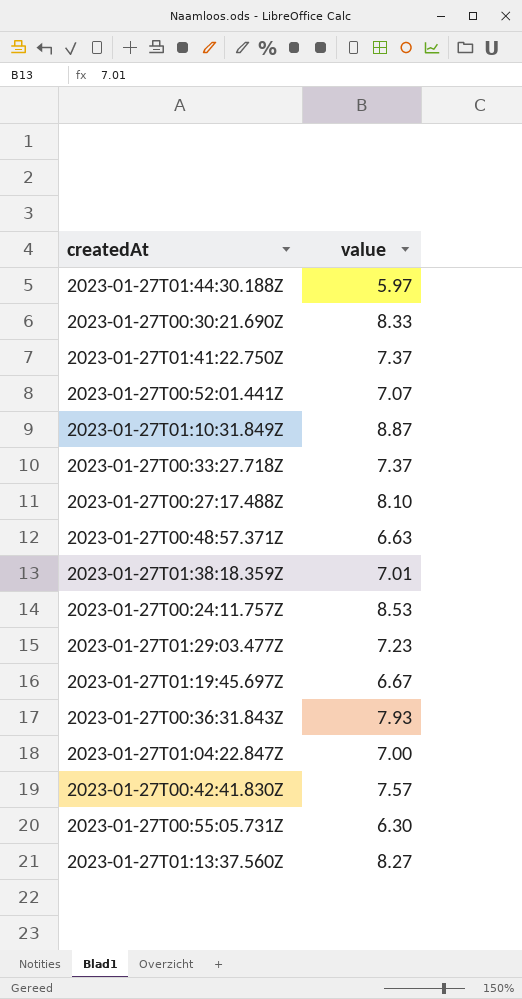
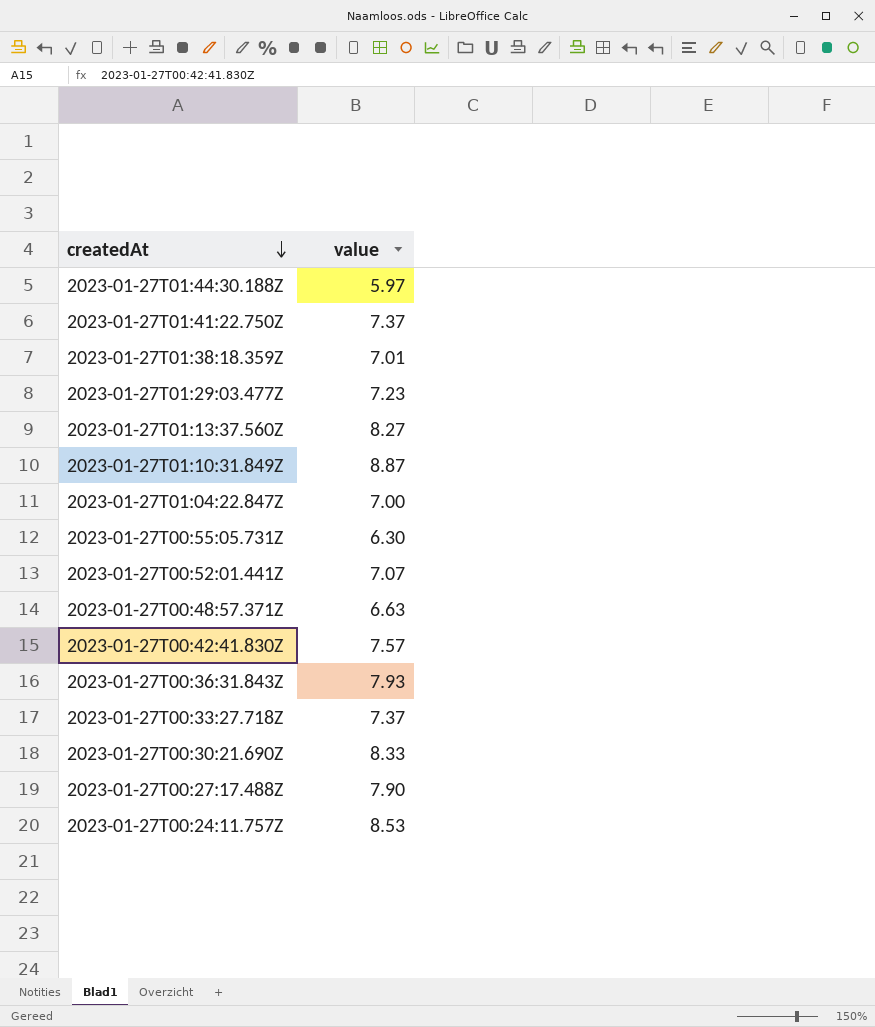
row order: none -> createdAt descending
row 2023-01-27T01:19:45.697Z: 6.67 -> none
2023-01-27T00:27:17.488Z | value: 8.10 -> 7.90

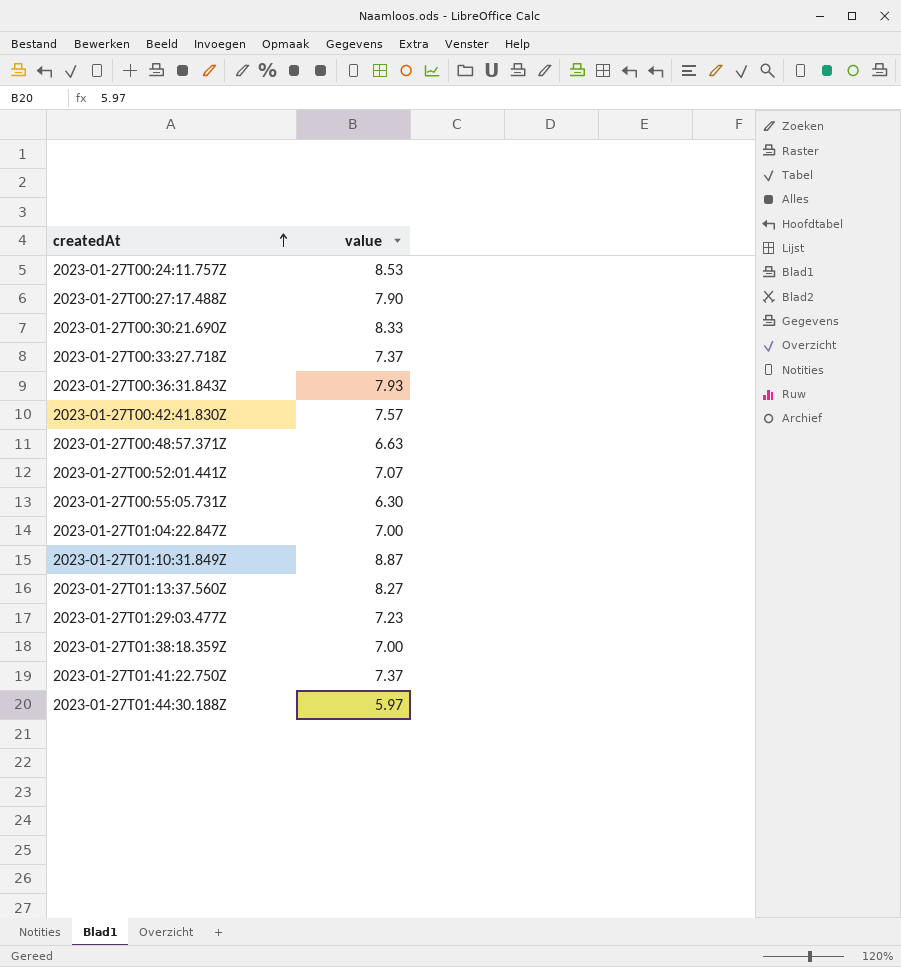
row order: createdAt descending -> createdAt ascending
2023-01-27T01:38:18.359Z | value: 7.01 -> 7.00

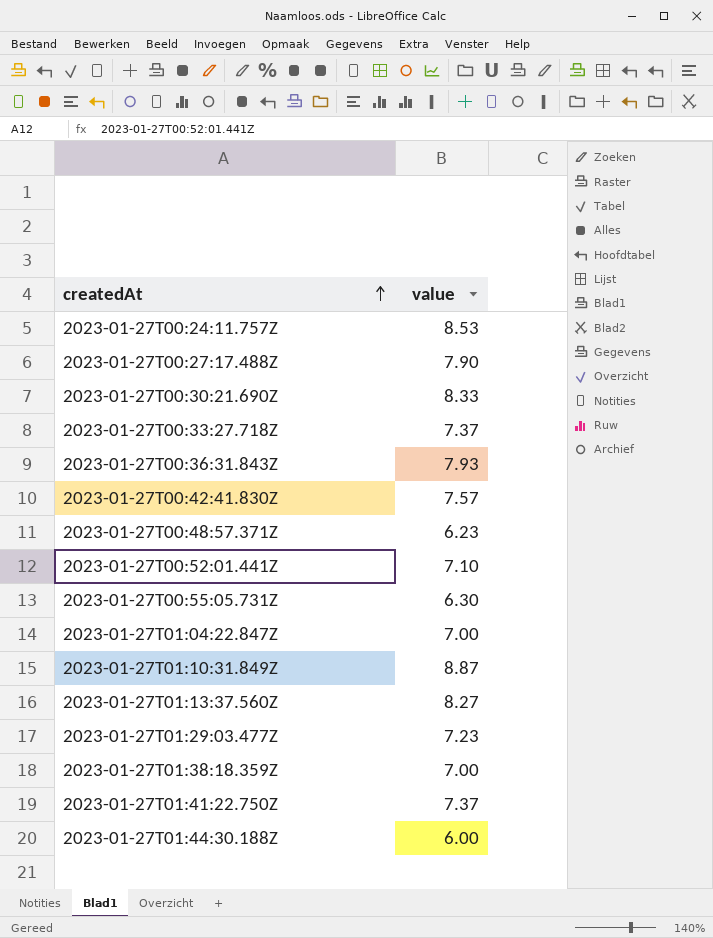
2023-01-27T00:48:57.371Z | value: 6.63 -> 6.23
2023-01-27T00:52:01.441Z | value: 7.07 -> 7.10
2023-01-27T01:44:30.188Z | value: 5.97 -> 6.00

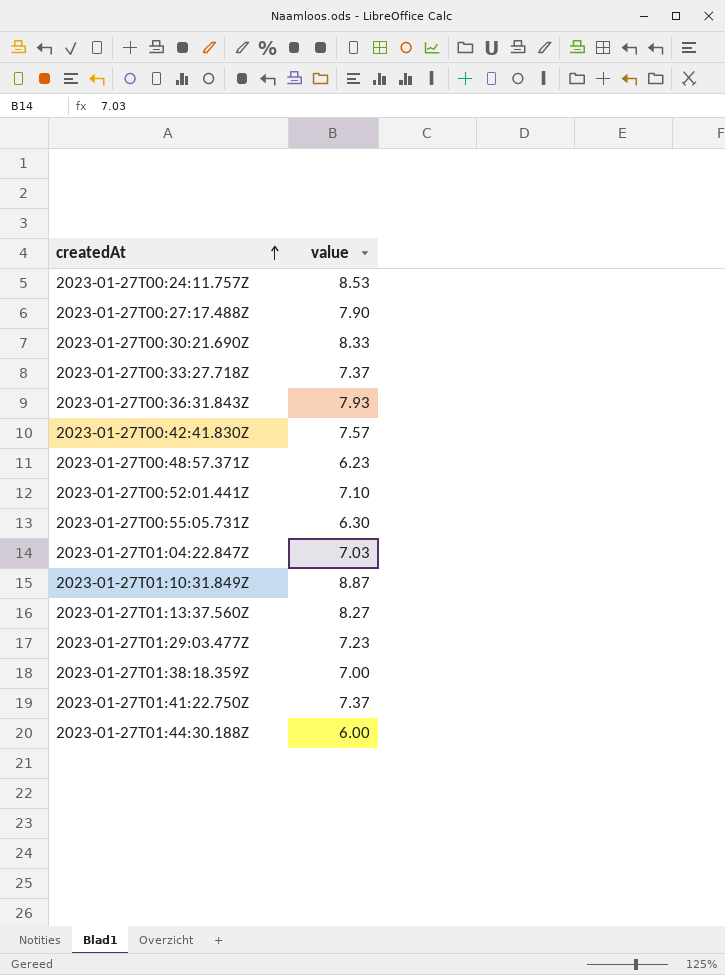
2023-01-27T01:04:22.847Z | value: 7.00 -> 7.03

